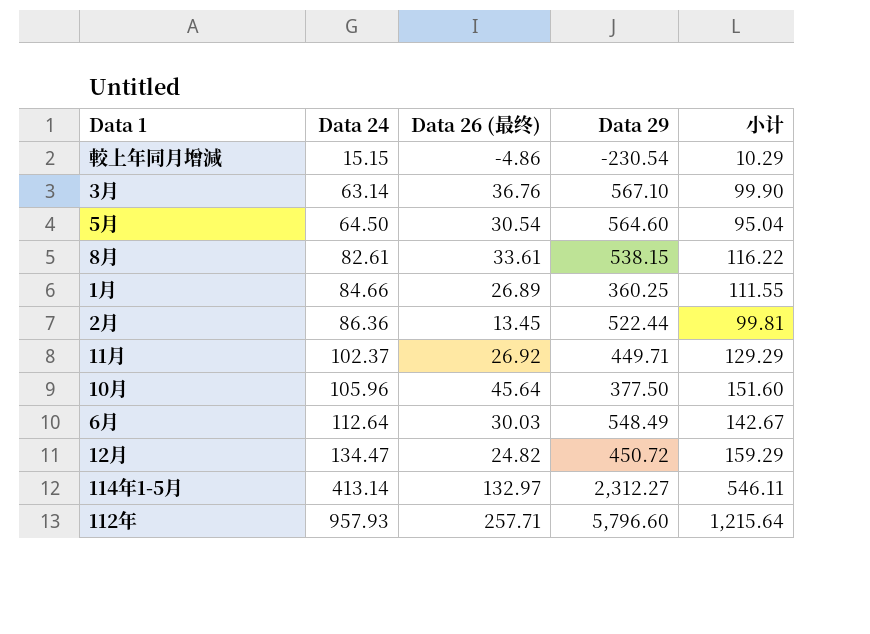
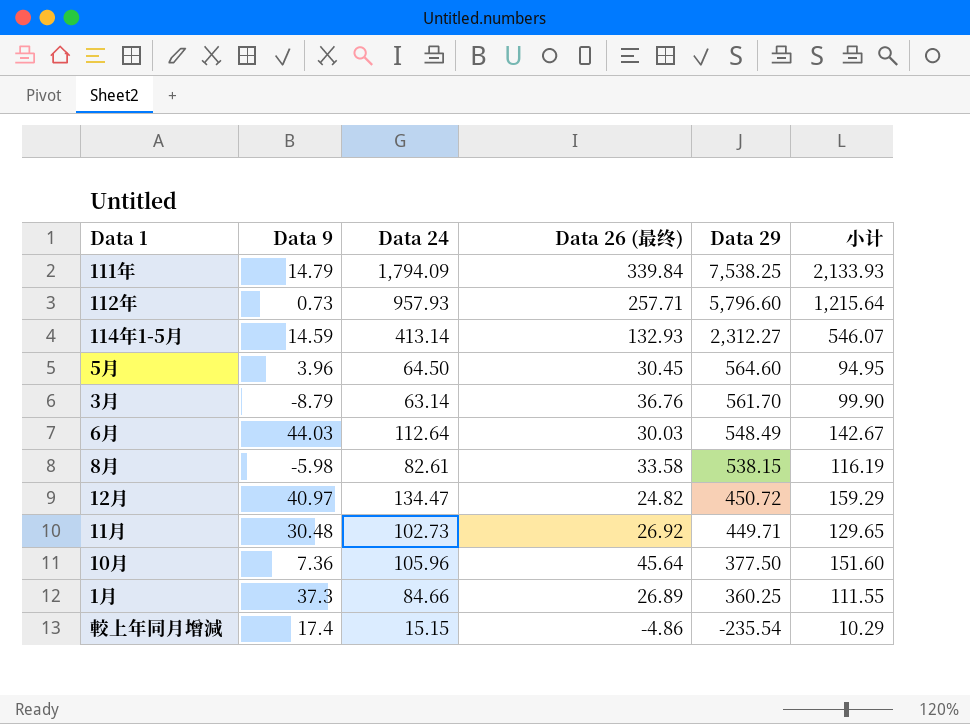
row order: Data 24 ascending -> Data 29 descending
column Data 9 | position: none -> 2
row 2月: 86.36 | 13.45 | 522.44 | 99.81 -> none
row 111年: none -> 14.79 | 1,794.09 | 339.84 | 7,538.25 | 2,133.93
114年1-5月 | Data 26 (最终): 132.97 -> 132.93
114年1-5月 | 小计: 546.11 -> 546.07
5月 | Data 26 (最终): 30.54 -> 30.45
5月 | 小计: 95.04 -> 94.95
3月 | Data 29: 567.10 -> 561.70
8月 | Data 26 (最终): 33.61 -> 33.58
8月 | 小计: 116.22 -> 116.19
11月 | Data 24: 102.37 -> 102.73
11月 | 小计: 129.29 -> 129.65
較上年同月增減 | Data 29: -230.54 -> -235.54

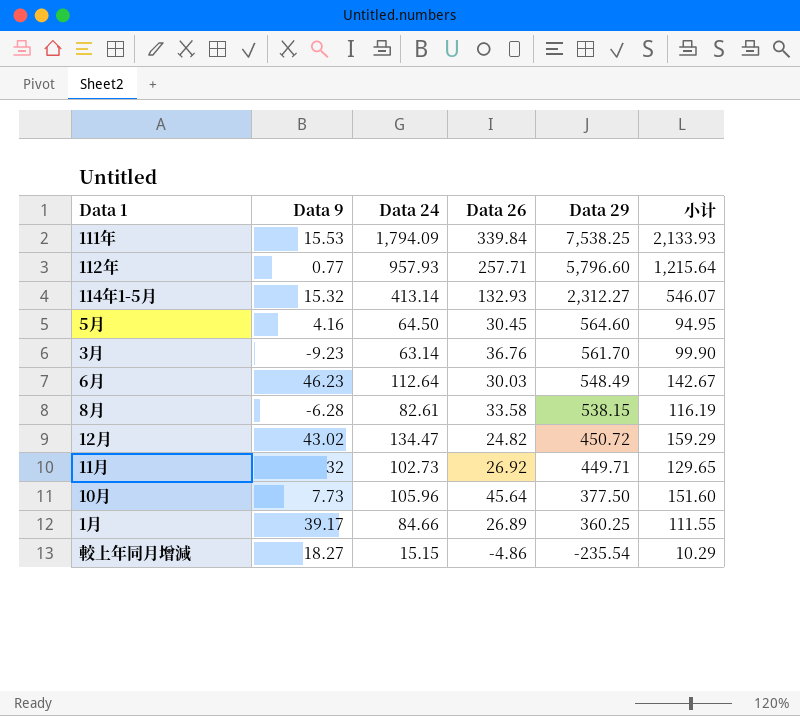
column name: Data 26 (最终) -> Data 26
111年 | Data 9: 14.79 -> 15.53
112年 | Data 9: 0.73 -> 0.77
114年1-5月 | Data 9: 14.59 -> 15.32
5月 | Data 9: 3.96 -> 4.16
3月 | Data 9: -8.79 -> -9.23
6月 | Data 9: 44.03 -> 46.23
8月 | Data 9: -5.98 -> -6.28
12月 | Data 9: 40.97 -> 43.02
11月 | Data 9: 30.48 -> 32
10月 | Data 9: 7.36 -> 7.73
1月 | Data 9: 37.3 -> 39.17
較上年同月增減 | Data 9: 17.4 -> 18.27

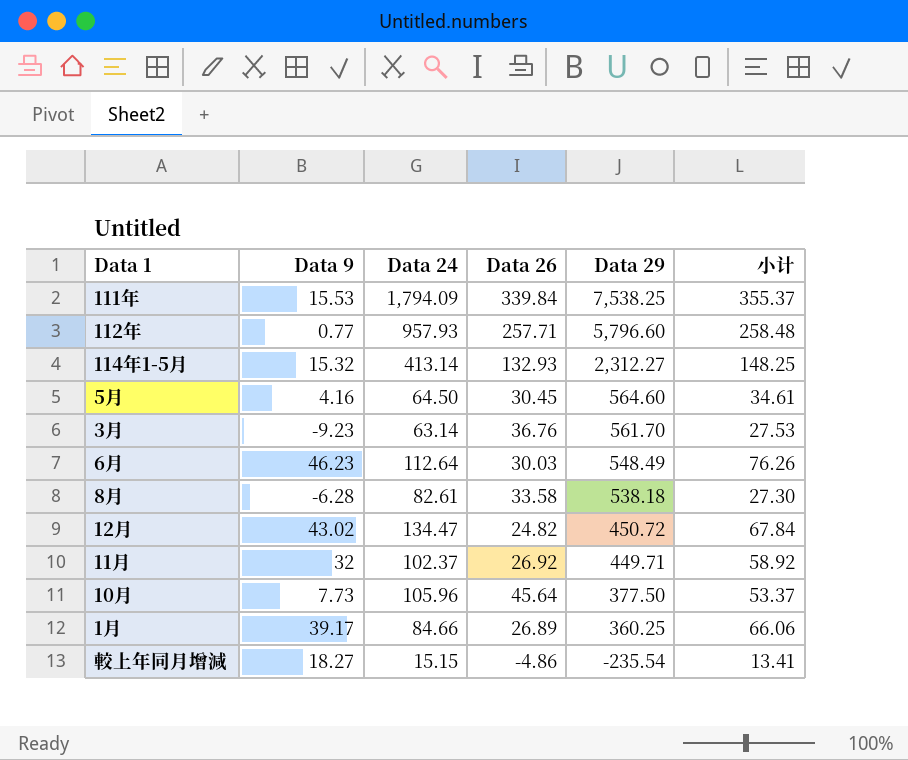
column 小计 | formula: [Data 24] + [Data 26] -> [Data 9] + [Data 26]
8月 | Data 29: 538.15 -> 538.18
11月 | Data 24: 102.73 -> 102.37

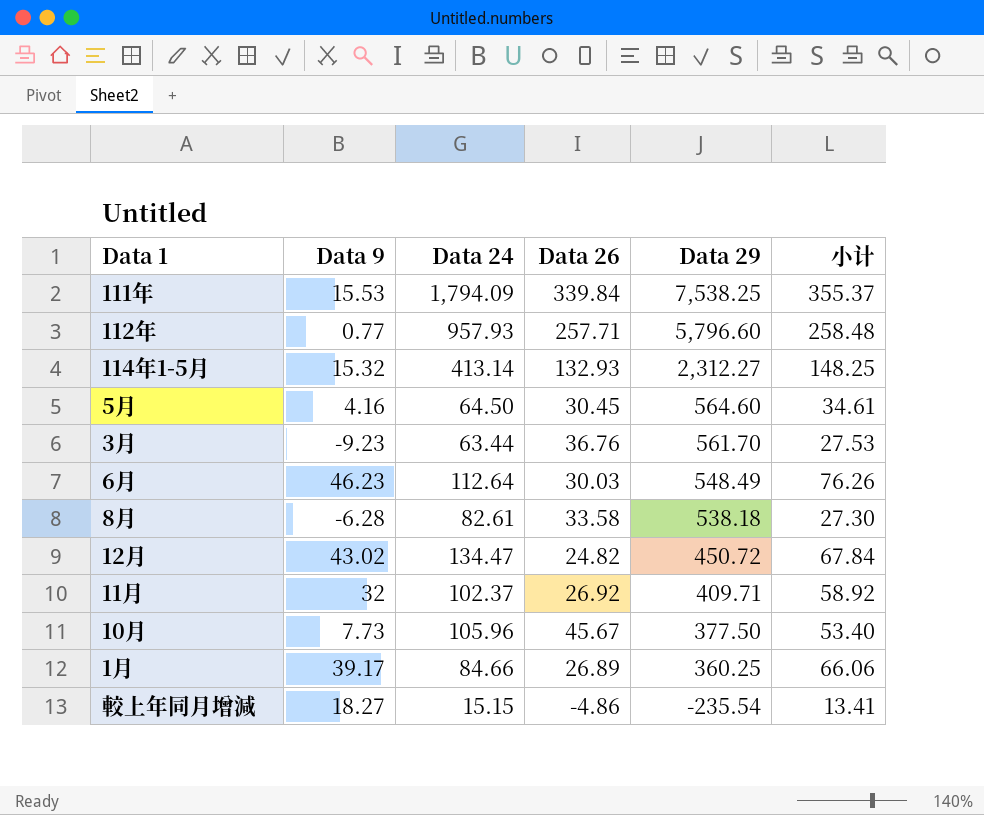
3月 | Data 24: 63.14 -> 63.44
11月 | Data 29: 449.71 -> 409.71
10月 | Data 26: 45.64 -> 45.67
10月 | 小计: 53.37 -> 53.40

